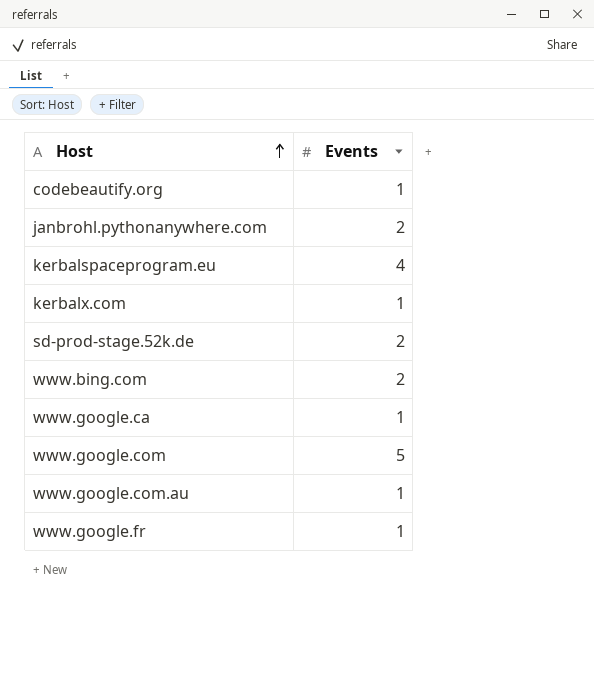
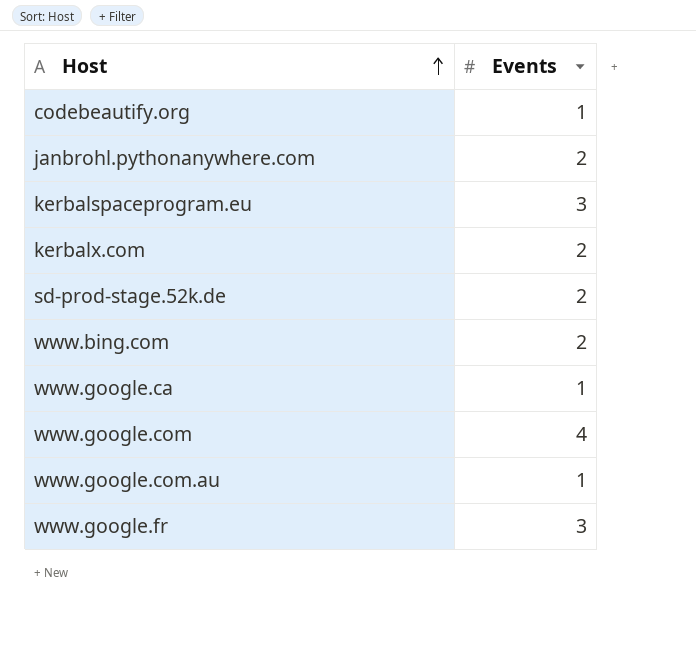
kerbalspaceprogram.eu | Events: 4 -> 3
kerbalx.com | Events: 1 -> 2
www.google.com | Events: 5 -> 4
www.google.fr | Events: 1 -> 3

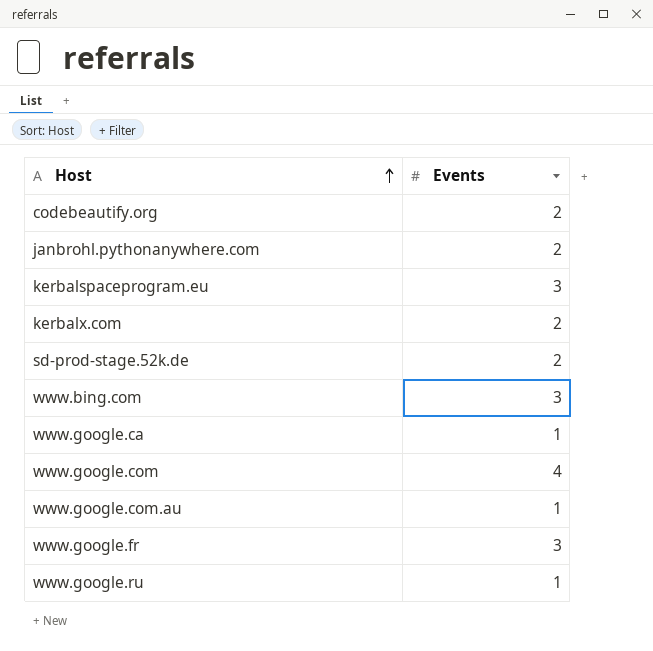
codebeautify.org | Events: 1 -> 2
www.bing.com | Events: 2 -> 3
row www.google.ru: none -> 1

